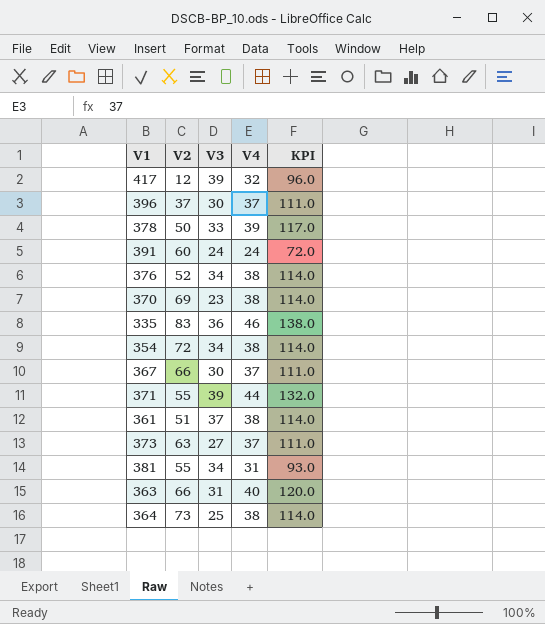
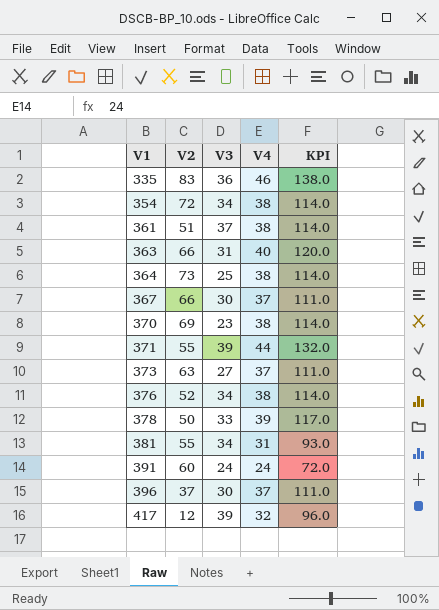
row order: none -> V1 ascending

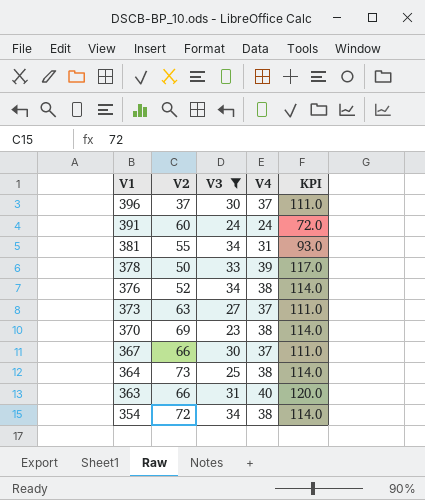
filter: none -> V3 <= 34
row order: V1 ascending -> V1 descending

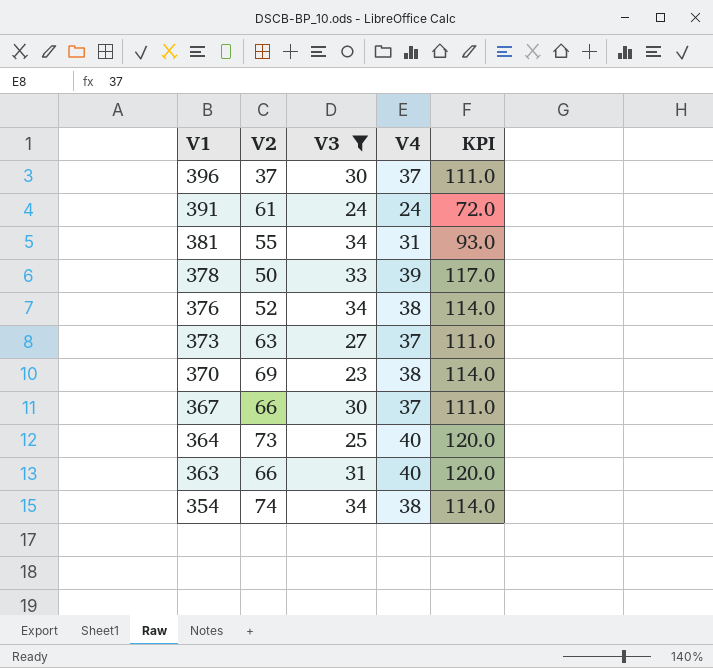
391 | V2: 60 -> 61
364 | V4: 38 -> 40
364 | KPI: 114.0 -> 120.0
354 | V2: 72 -> 74

